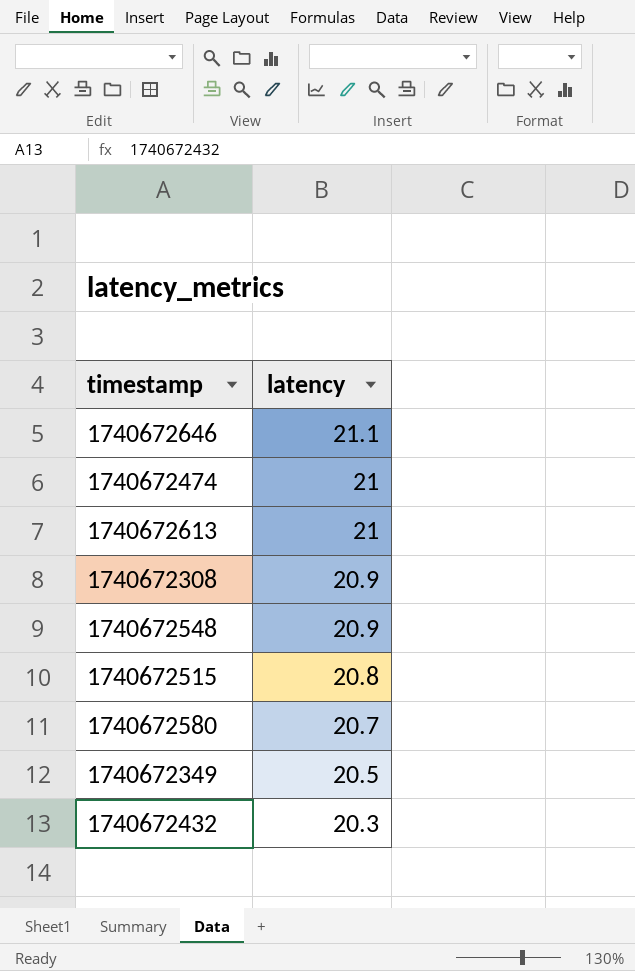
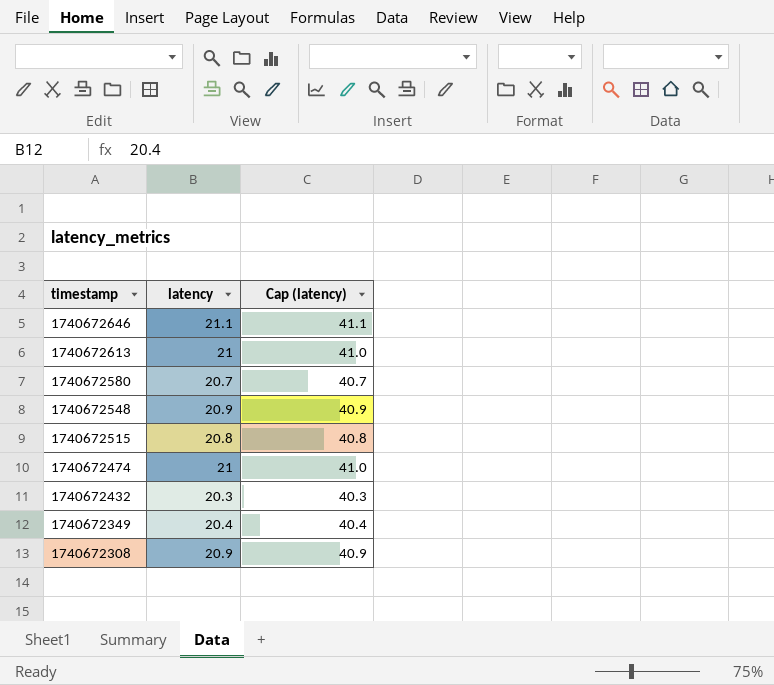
row order: latency descending -> timestamp descending
column Cap (latency) | formula: none -> [latency] + 20
1740672349 | latency: 20.5 -> 20.4

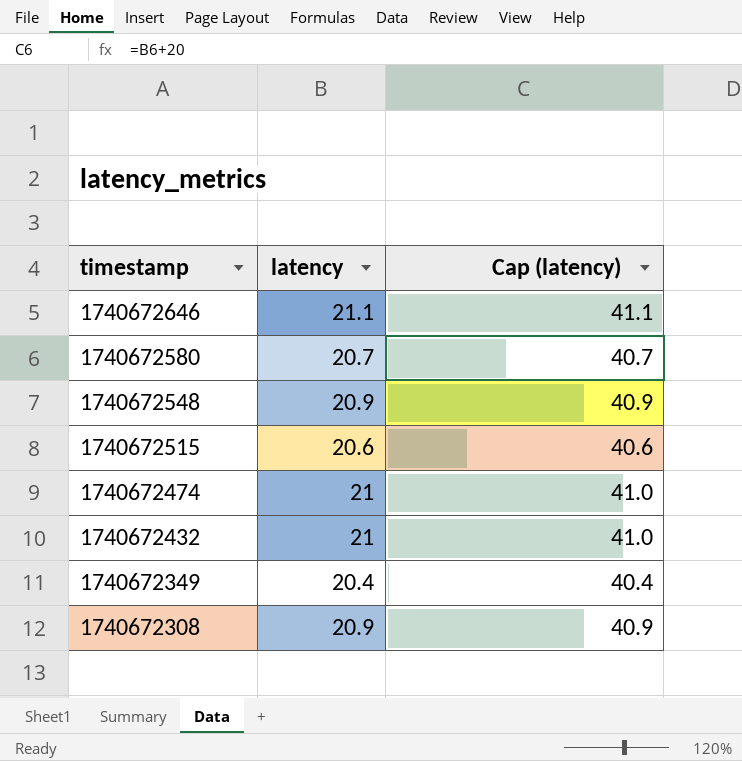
row 1740672613: 21 | 41.0 -> none
1740672515 | latency: 20.8 -> 20.6
1740672515 | Cap (latency): 40.8 -> 40.6
1740672432 | latency: 20.3 -> 21
1740672432 | Cap (latency): 40.3 -> 41.0

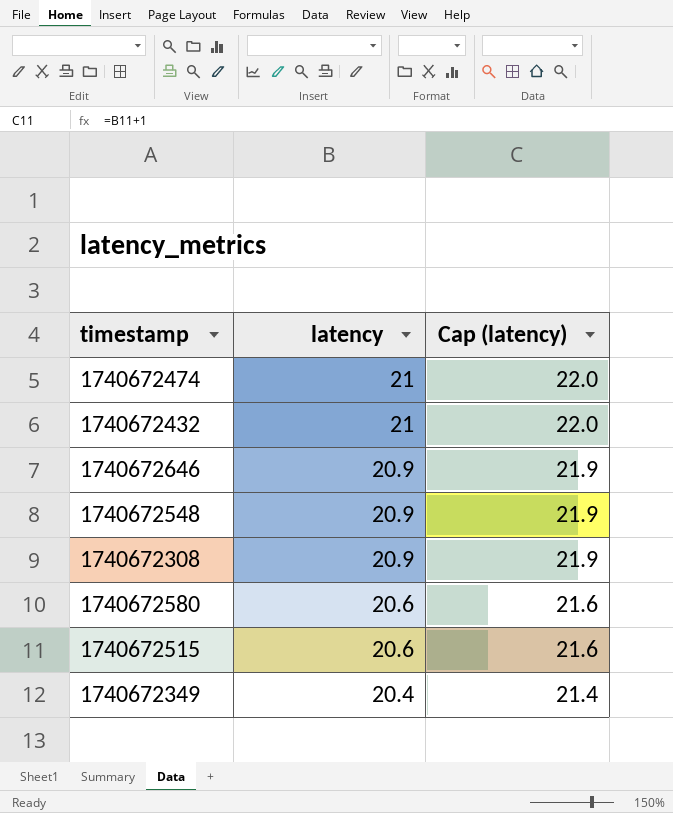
row order: timestamp descending -> latency descending
column Cap (latency) | formula: [latency] + 20 -> [latency] + 1
1740672646 | latency: 21.1 -> 20.9
1740672580 | latency: 20.7 -> 20.6

